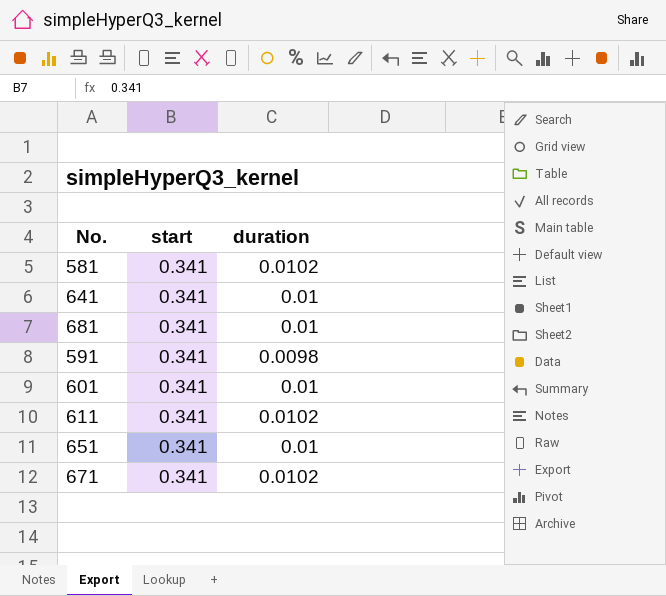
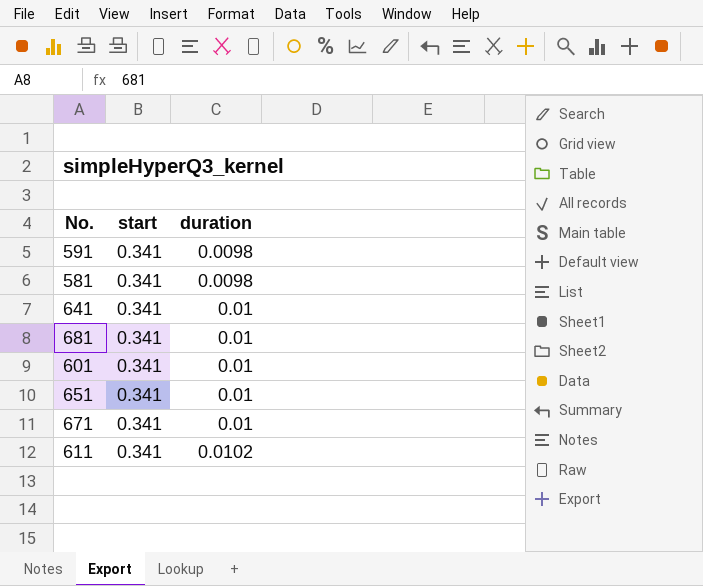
row order: none -> duration ascending
581 | duration: 0.0102 -> 0.0098
671 | duration: 0.0102 -> 0.01

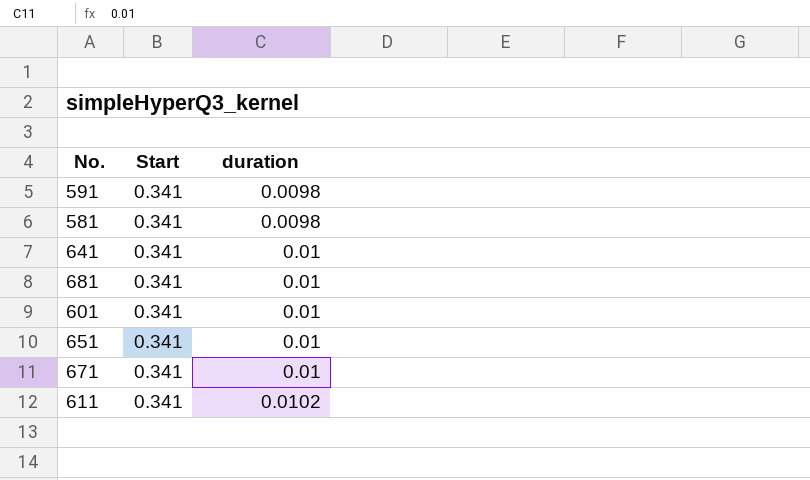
column name: start -> Start

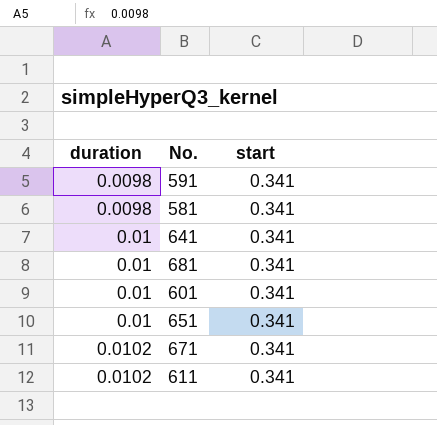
column duration | position: 3 -> 1
column name: Start -> start
671 | duration: 0.01 -> 0.0102

